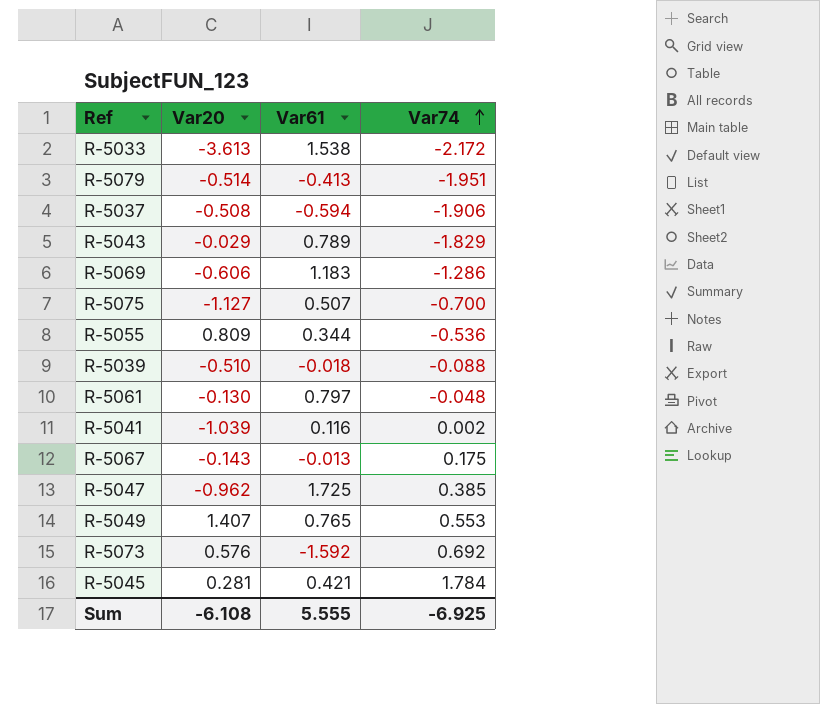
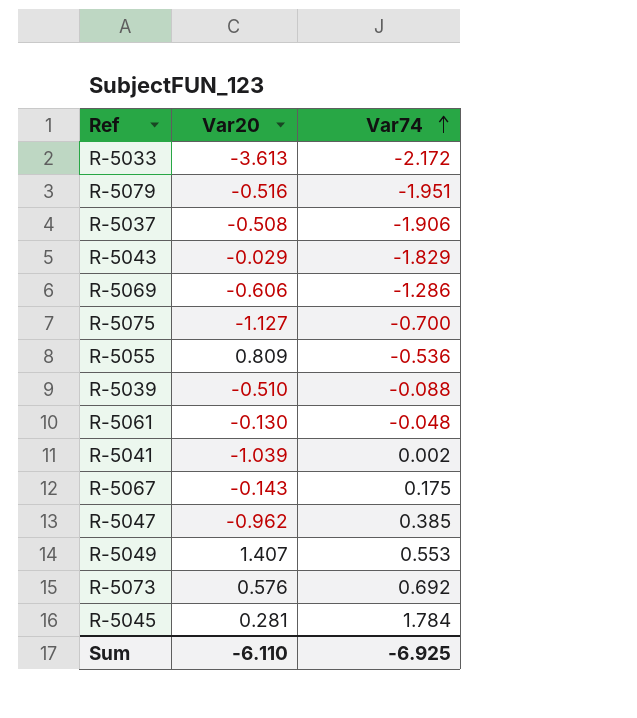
column Var61 | position: 3 -> none
R-5079 | Var20: -0.514 -> -0.516
Sum | Var20: -6.108 -> -6.110

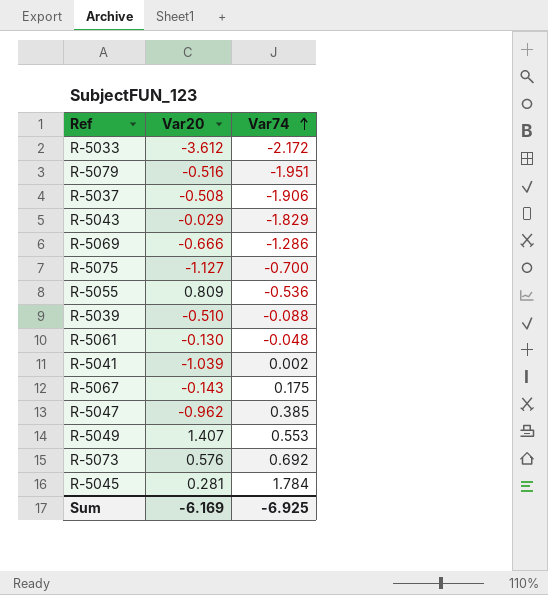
R-5033 | Var20: -3.613 -> -3.612
R-5069 | Var20: -0.606 -> -0.666
Sum | Var20: -6.110 -> -6.169

